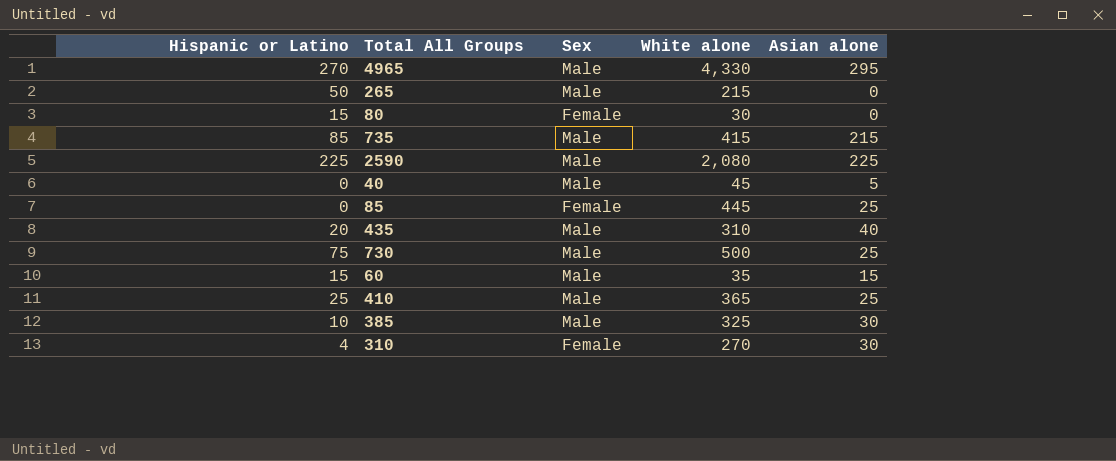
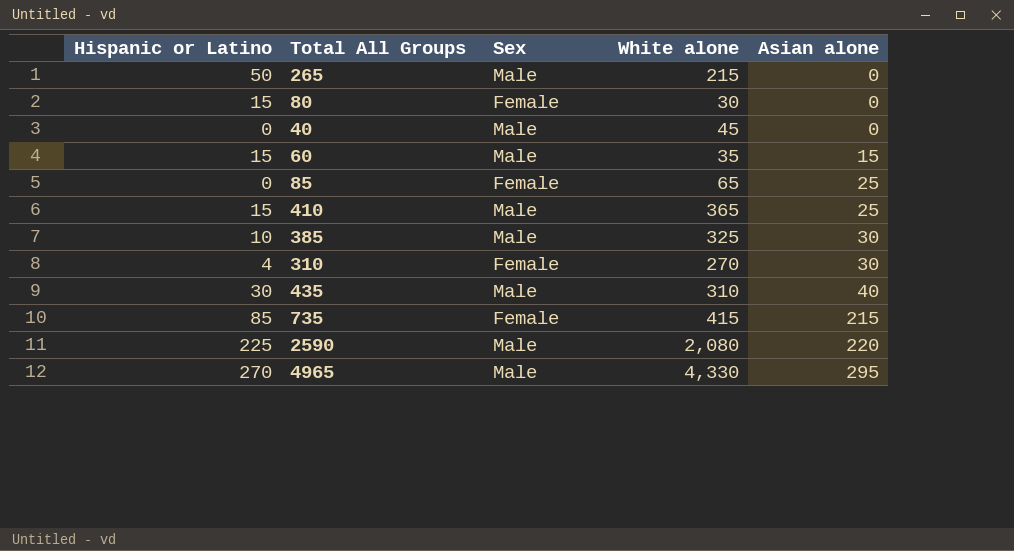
row order: none -> Asian alone ascending
row 730: 75 | Male | 500 | 25 -> none
40 | Asian alone: 5 -> 0
85 | White alone: 445 -> 65
410 | Hispanic or Latino: 25 -> 15
435 | Hispanic or Latino: 20 -> 30
735 | Sex: Male -> Female
2590 | Asian alone: 225 -> 220

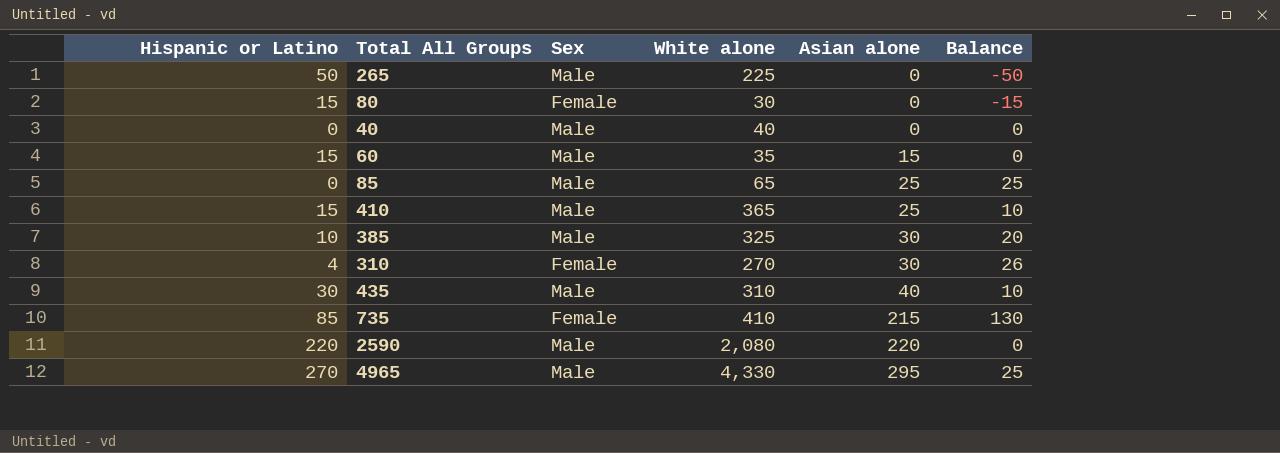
column Balance | formula: none -> [Asian alone] - [Hispanic or Latino]
265 | White alone: 215 -> 225
40 | White alone: 45 -> 40
85 | Sex: Female -> Male
735 | White alone: 415 -> 410
2590 | Hispanic or Latino: 225 -> 220

